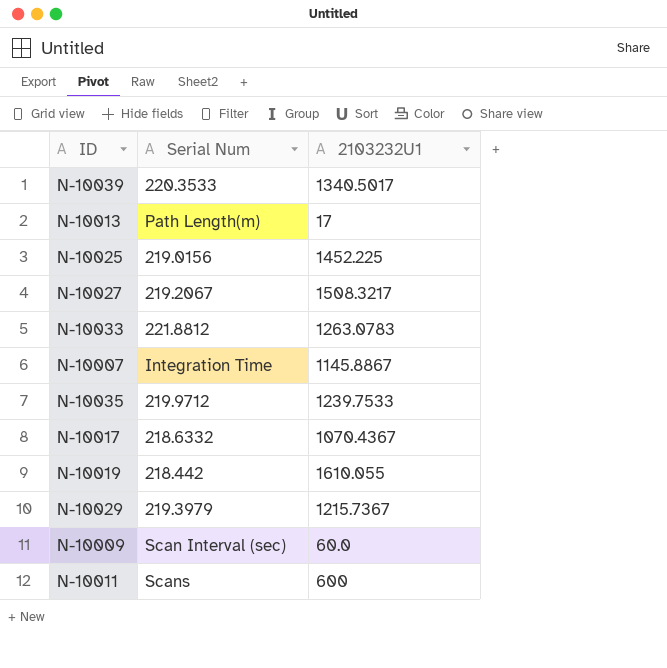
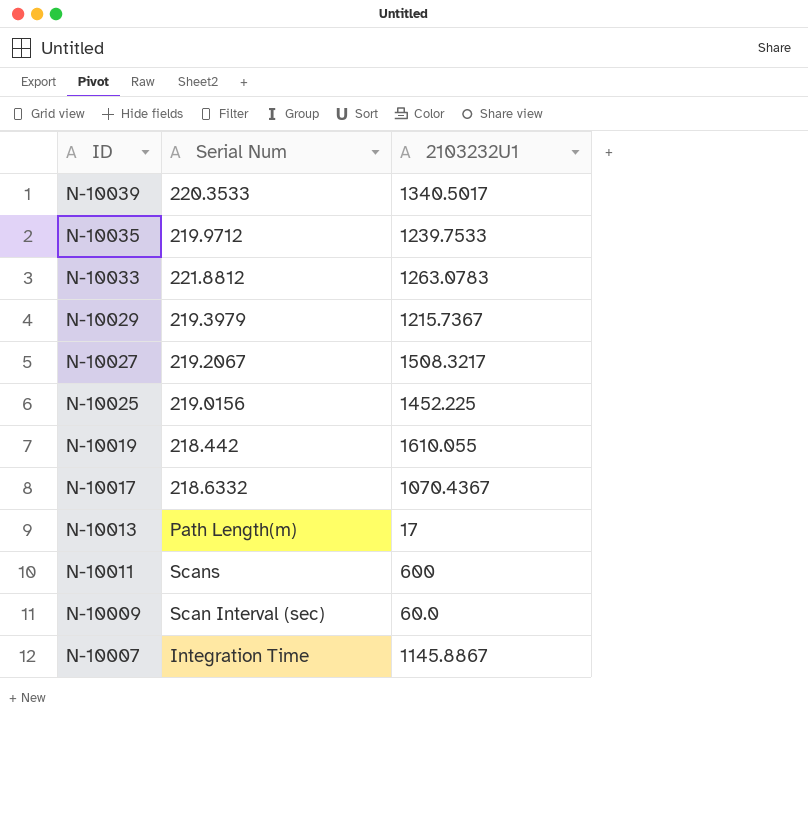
row order: none -> ID descending

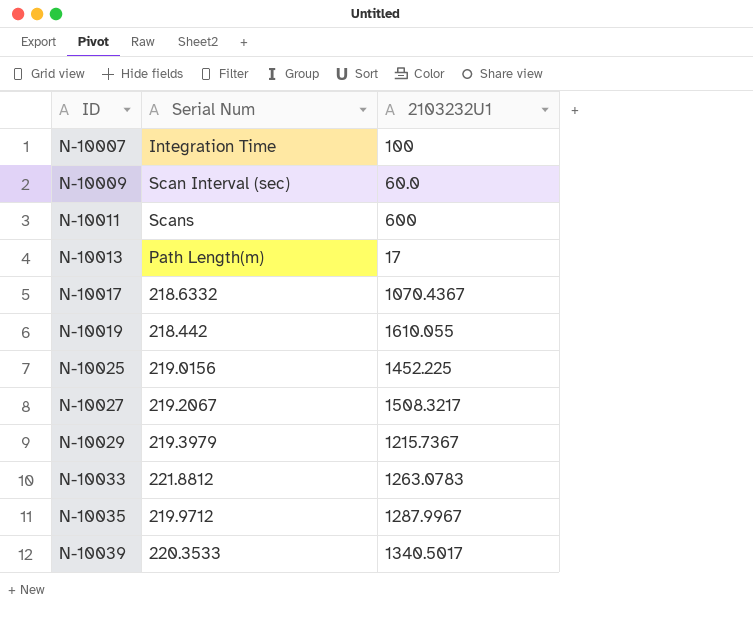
row order: ID descending -> ID ascending
N-10007 | 2103232U1: 1145.8867 -> 100
N-10035 | 2103232U1: 1239.7533 -> 1287.9967

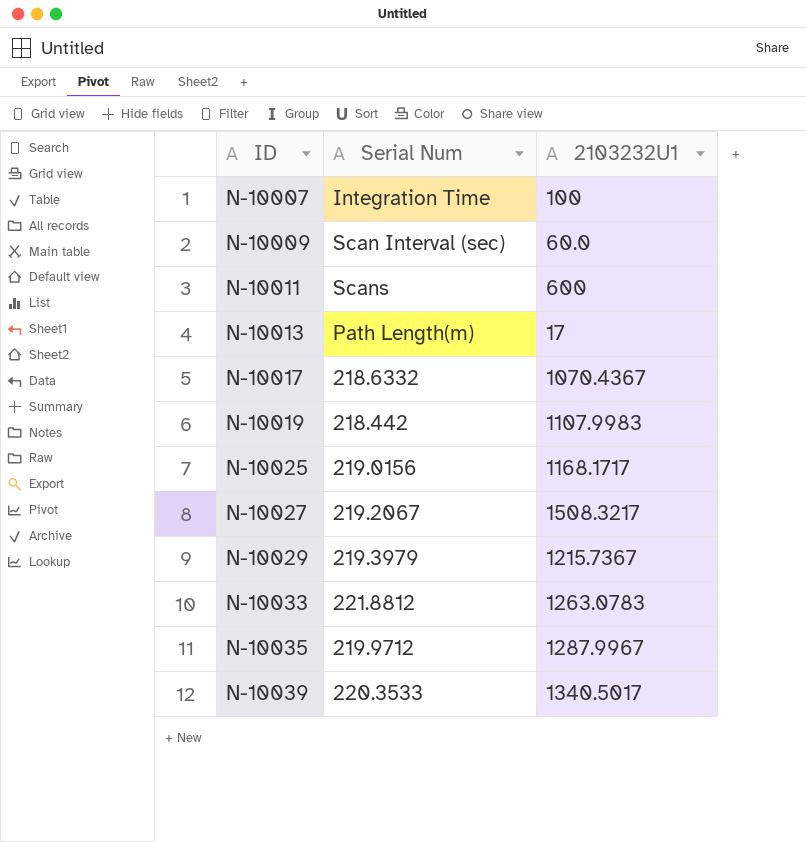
N-10019 | 2103232U1: 1610.055 -> 1107.9983
N-10025 | 2103232U1: 1452.225 -> 1168.1717

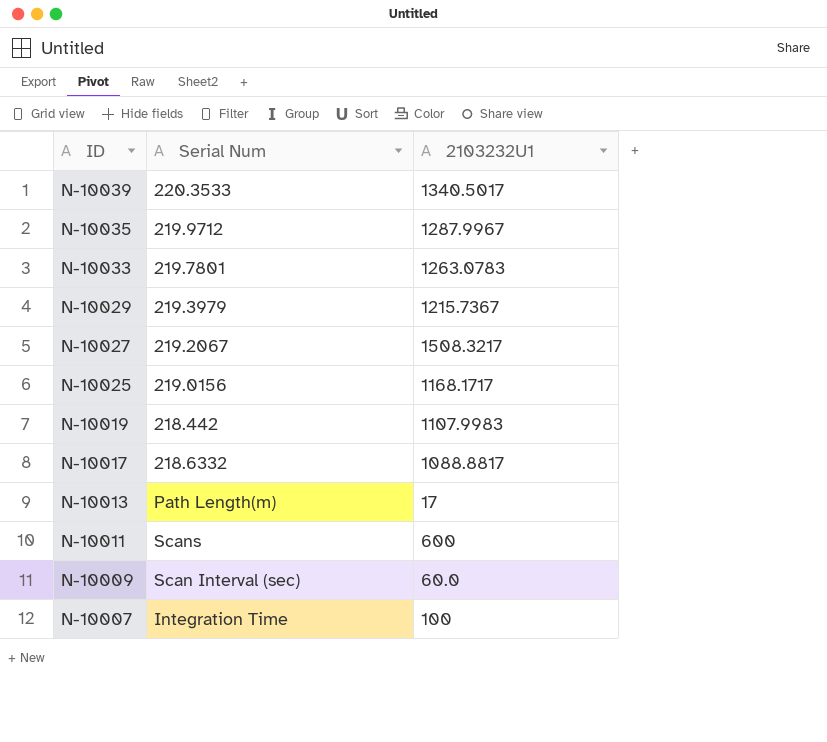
row order: ID ascending -> ID descending
N-10033 | Serial Num: 221.8812 -> 219.7801
N-10017 | 2103232U1: 1070.4367 -> 1088.8817

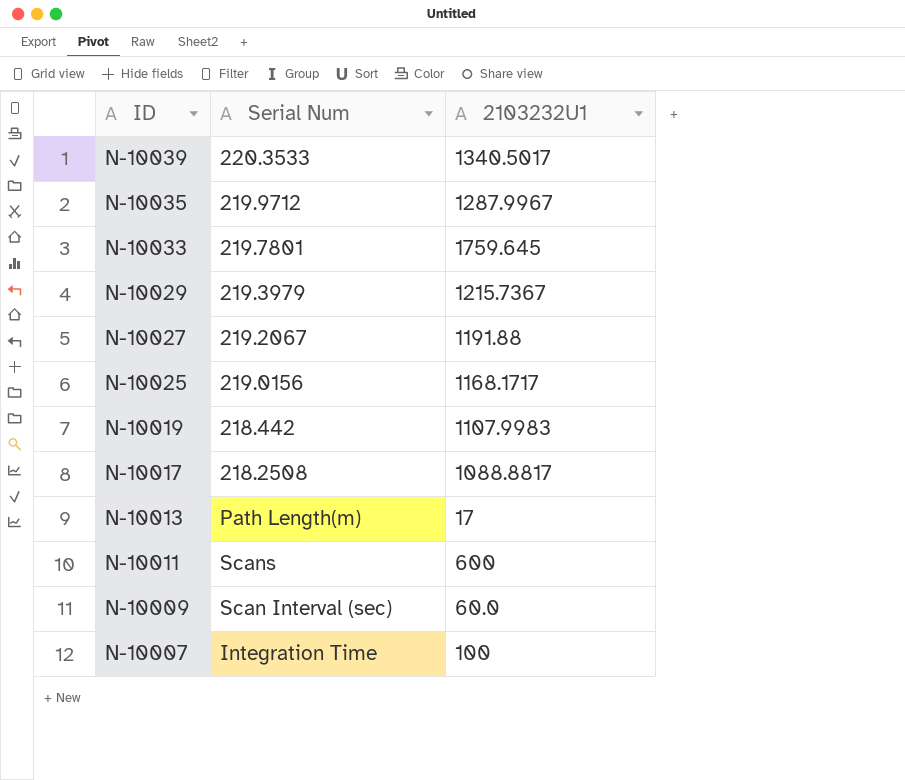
N-10033 | 2103232U1: 1263.0783 -> 1759.645
N-10027 | 2103232U1: 1508.3217 -> 1191.88
N-10017 | Serial Num: 218.6332 -> 218.2508

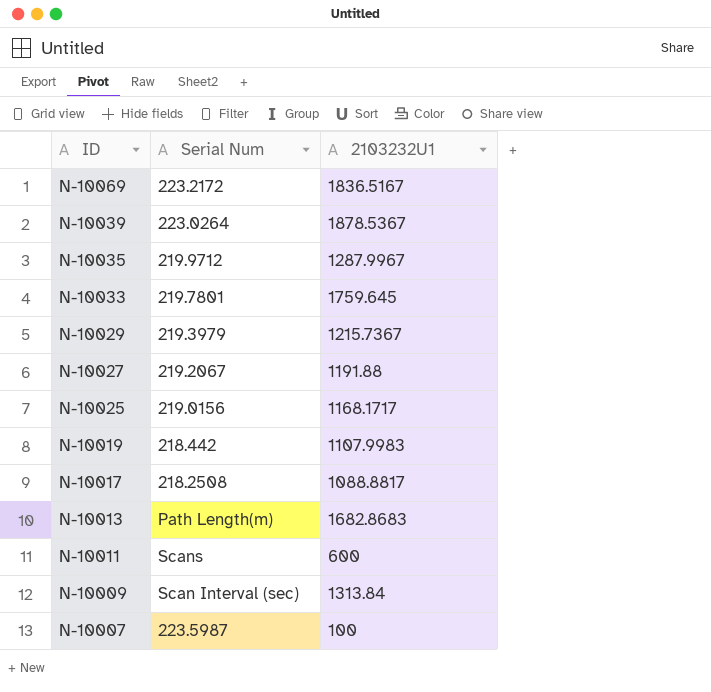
row N-10069: none -> 223.2172 | 1836.5167
N-10039 | Serial Num: 220.3533 -> 223.0264
N-10039 | 2103232U1: 1340.5017 -> 1878.5367
N-10013 | 2103232U1: 17 -> 1682.8683
N-10009 | 2103232U1: 60.0 -> 1313.84
N-10007 | Serial Num: Integration Time -> 223.5987

